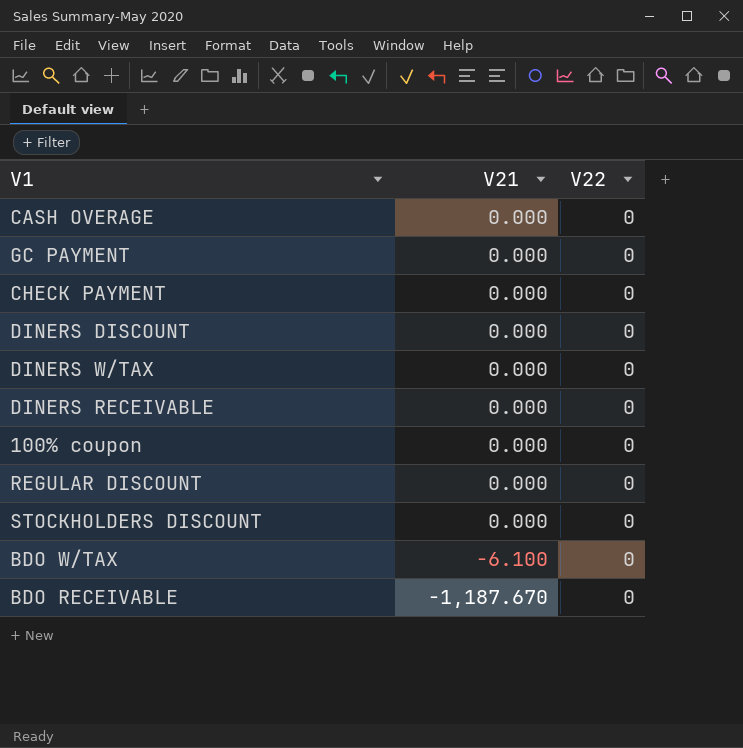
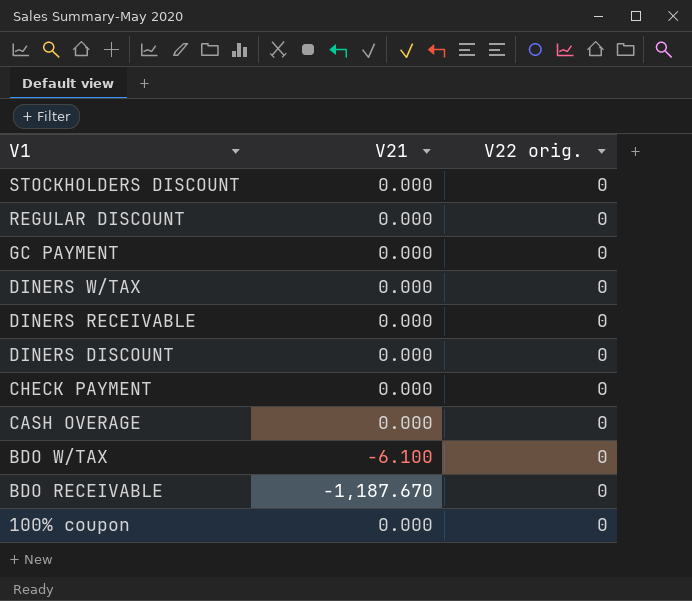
row order: V21 descending -> V1 descending
column name: V22 -> V22 orig.

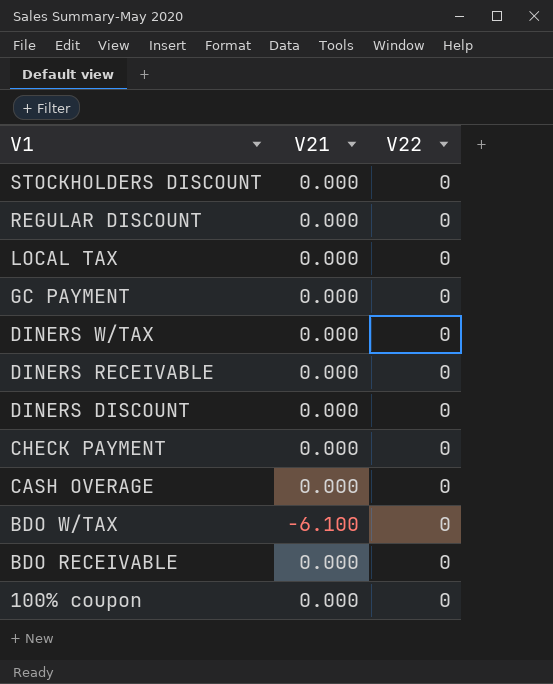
column name: V22 orig. -> V22
row LOCAL TAX: none -> 0.000 | 0
BDO RECEIVABLE | V21: -1,187.670 -> 0.000

